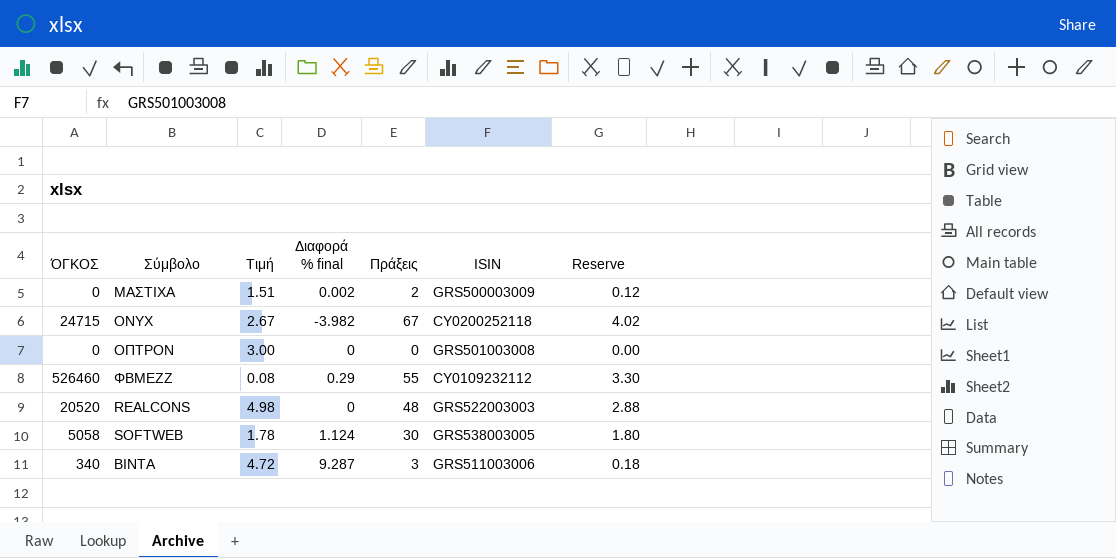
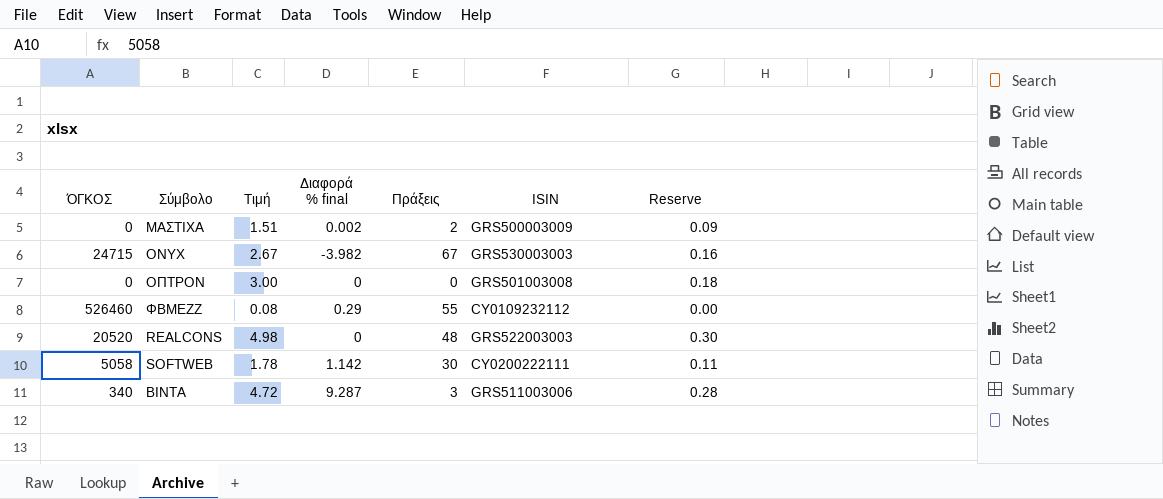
column Reserve | formula: [Πράξεις] * 0.06 -> [Τιμή] * 0.06
ONYX | ISIN: CY0200252118 -> GRS530003003
SOFTWEB | Διαφορά % final: 1.124 -> 1.142
SOFTWEB | ISIN: GRS538003005 -> CY0200222111

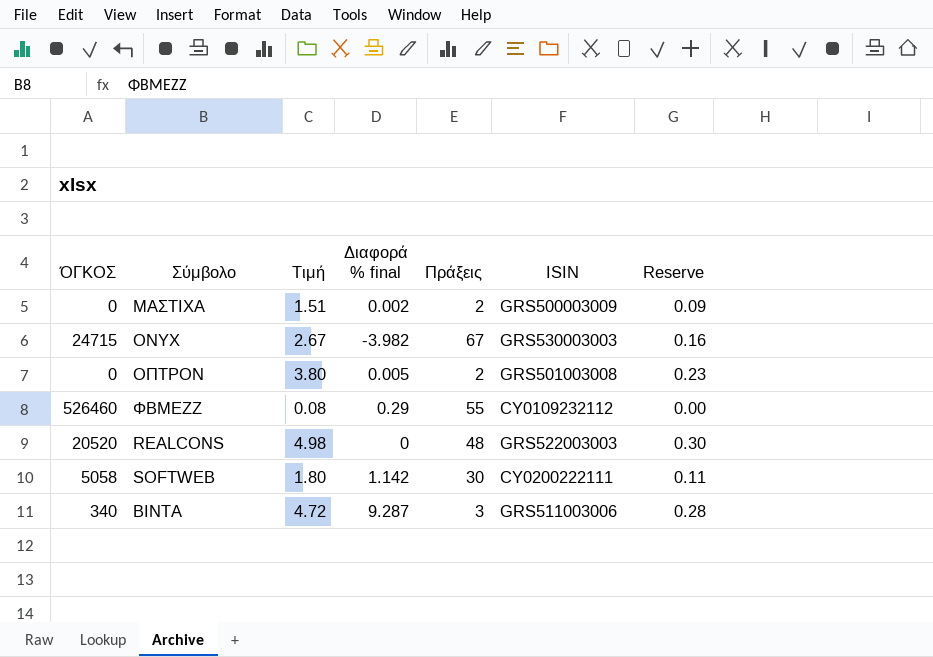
ΟΠΤΡΟΝ | Τιμή: 3.00 -> 3.80
ΟΠΤΡΟΝ | Διαφορά % final: 0 -> 0.005
ΟΠΤΡΟΝ | Πράξεις: 0 -> 2
ΟΠΤΡΟΝ | Reserve: 0.18 -> 0.23
SOFTWEB | Τιμή: 1.78 -> 1.80

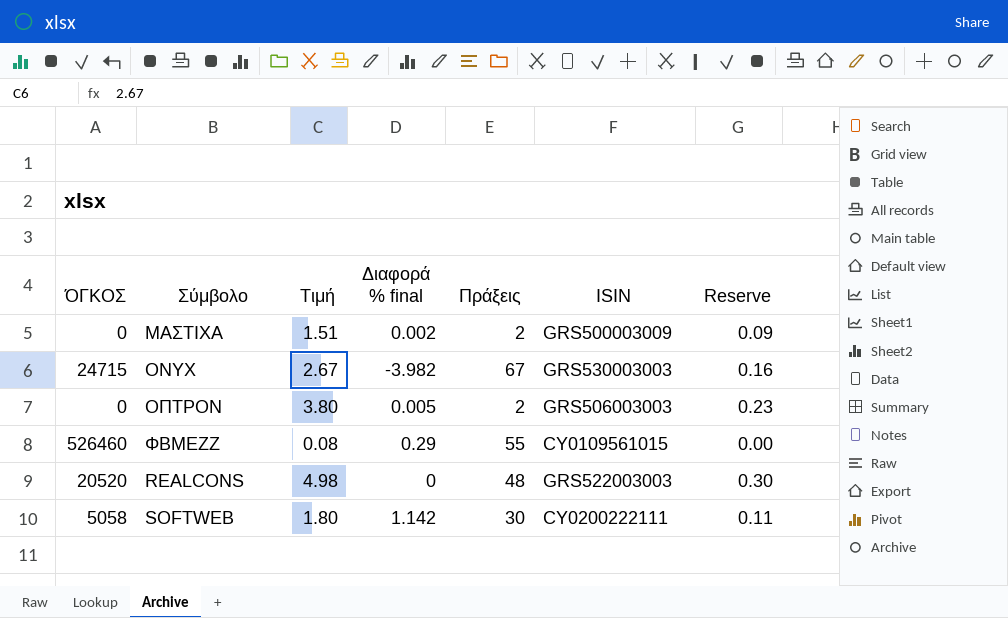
row ΒΙΝΤΑ: 340 | 4.72 | 9.287 | 3 | GRS511003006 | 0.28 -> none
ΟΠΤΡΟΝ | ISIN: GRS501003008 -> GRS506003003
ΦΒΜΕΖΖ | ISIN: CY0109232112 -> CY0109561015

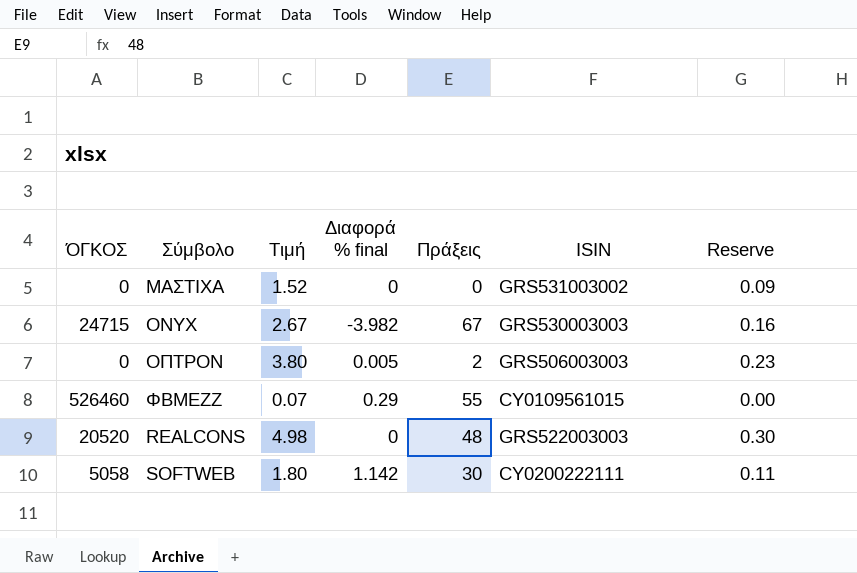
ΜΑΣΤΙΧΑ | Τιμή: 1.51 -> 1.52
ΜΑΣΤΙΧΑ | Διαφορά % final: 0.002 -> 0
ΜΑΣΤΙΧΑ | Πράξεις: 2 -> 0
ΜΑΣΤΙΧΑ | ISIN: GRS500003009 -> GRS531003002
ΦΒΜΕΖΖ | Τιμή: 0.08 -> 0.07

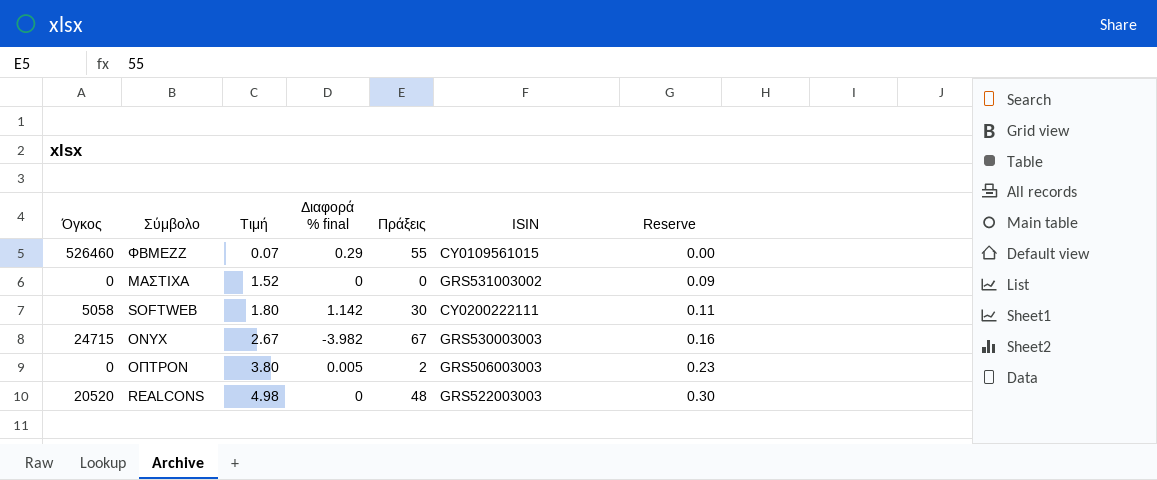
row order: none -> Τιμή ascending
column name: ΌΓΚΟΣ -> Όγκος

